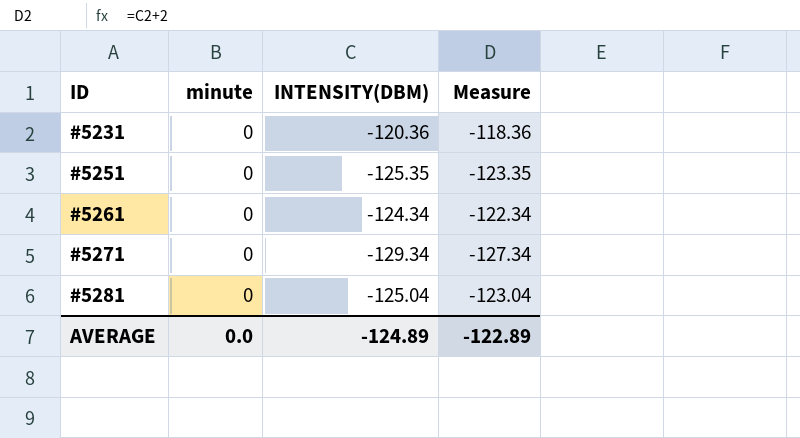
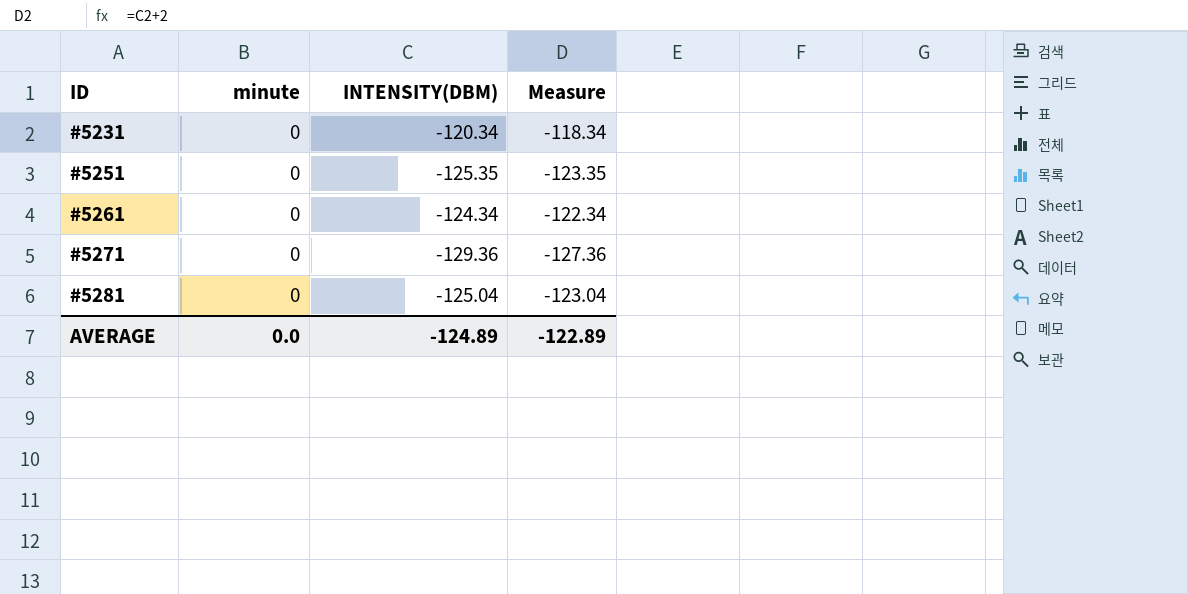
#5231 | INTENSITY(DBM): -120.36 -> -120.34
#5231 | Measure: -118.36 -> -118.34
#5271 | INTENSITY(DBM): -129.34 -> -129.36
#5271 | Measure: -127.34 -> -127.36

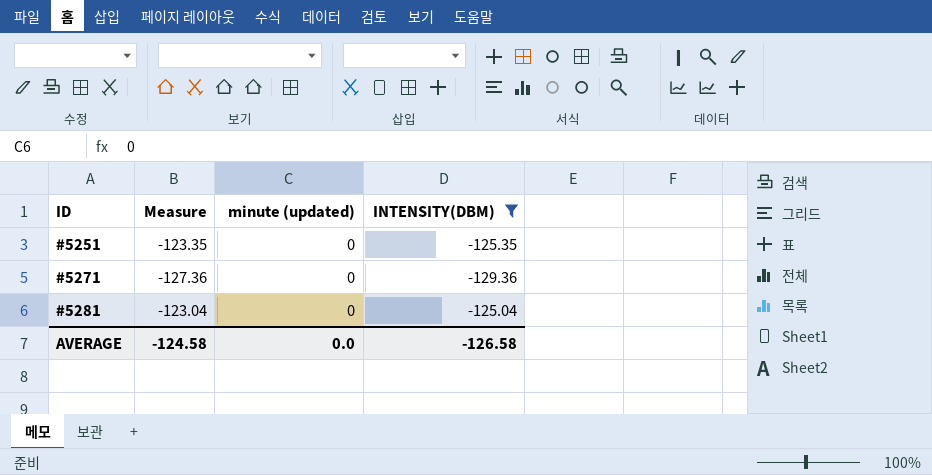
filter: none -> INTENSITY(DBM) <= -125.04
column Measure | position: 4 -> 2
column name: minute -> minute (updated)
AVERAGE | Measure: -122.89 -> -124.58
AVERAGE | INTENSITY(DBM): -124.89 -> -126.58

